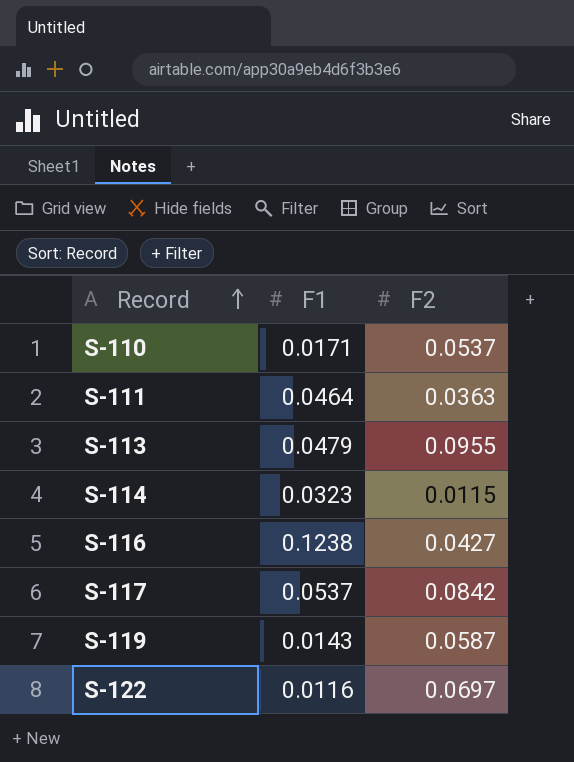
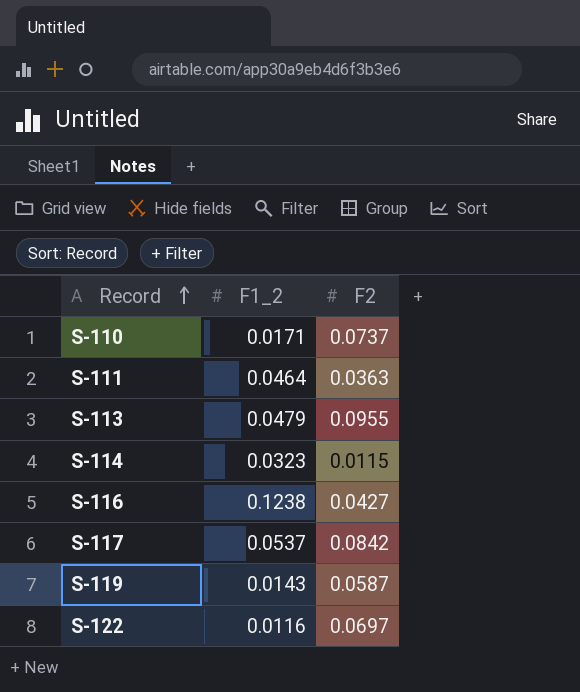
column name: F1 -> F1_2
S-110 | F2: 0.0537 -> 0.0737

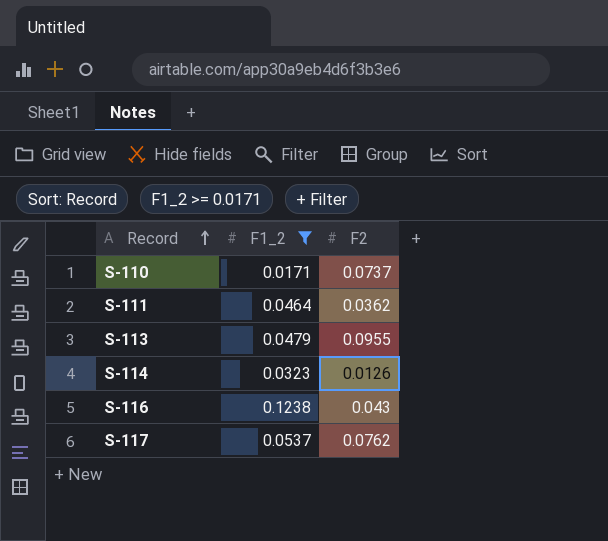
filter: none -> F1_2 >= 0.0171
S-111 | F2: 0.0363 -> 0.0362
S-114 | F2: 0.0115 -> 0.0126
S-116 | F2: 0.0427 -> 0.043
S-117 | F2: 0.0842 -> 0.0762

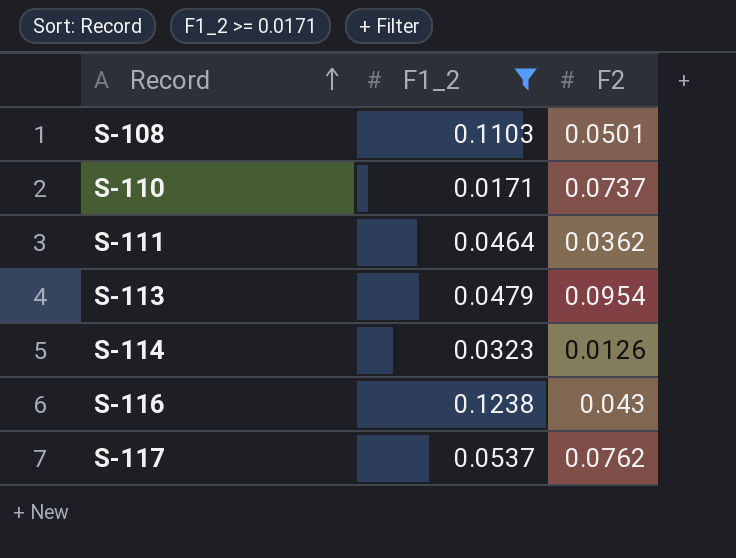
row S-108: none -> 0.1103 | 0.0501
S-113 | F2: 0.0955 -> 0.0954

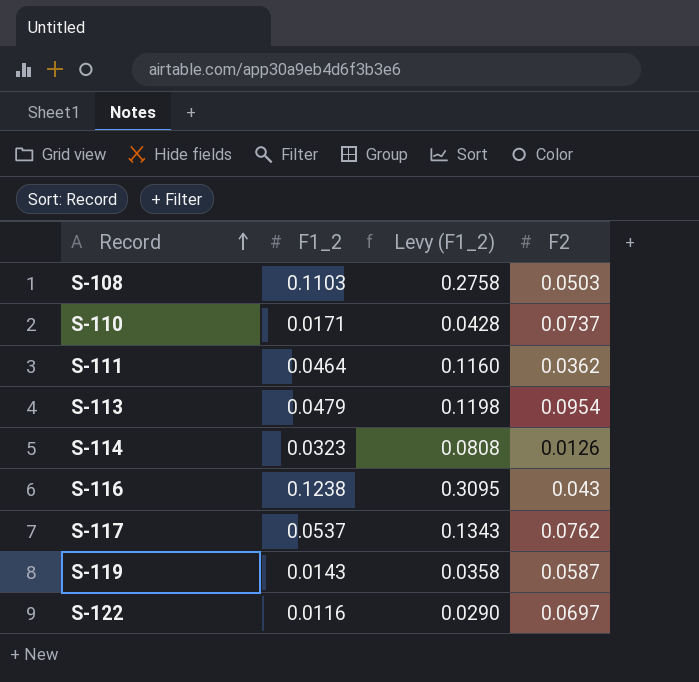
filter: F1_2 >= 0.0171 -> none
column Levy (F1_2) | formula: none -> [F1_2] * 2.5
S-108 | F2: 0.0501 -> 0.0503

